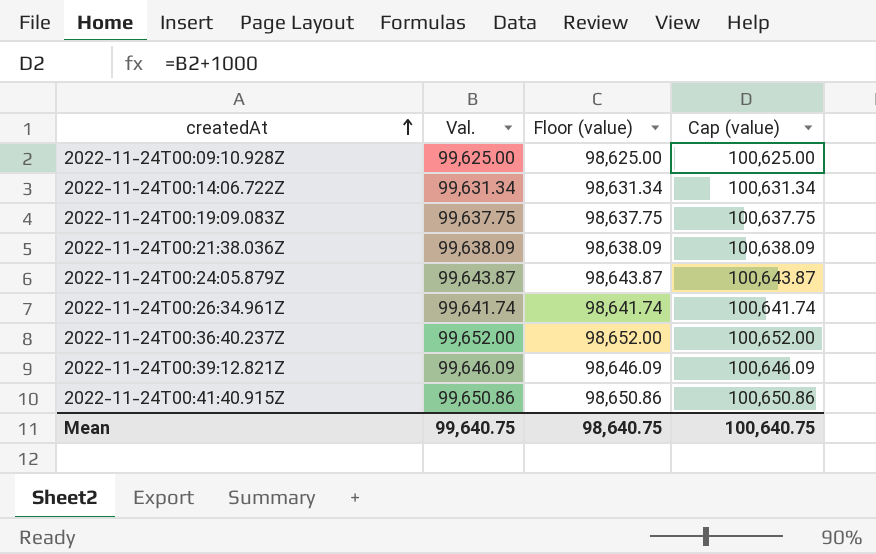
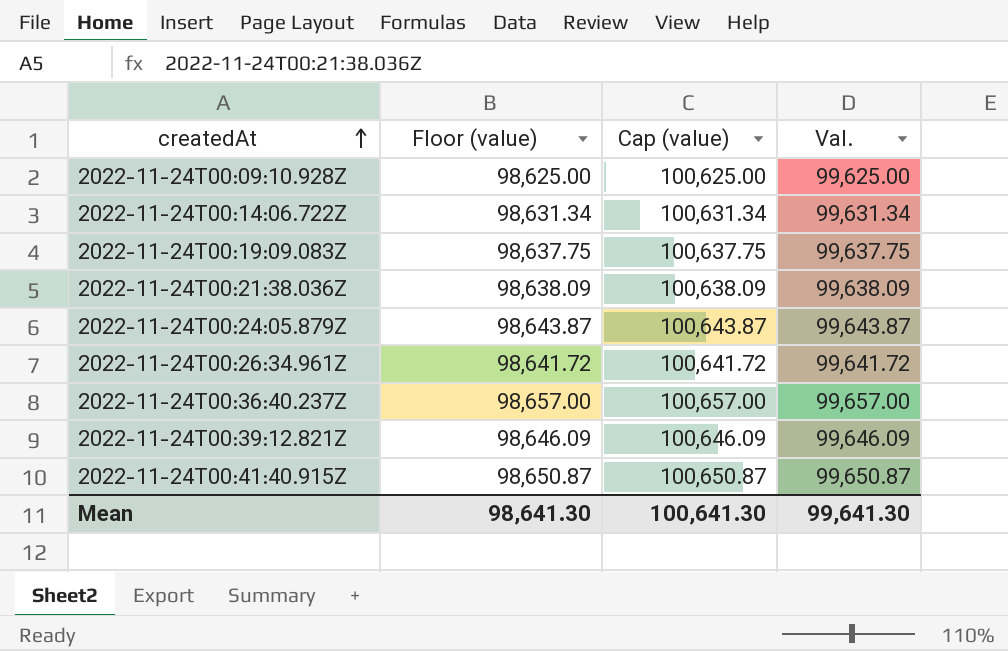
column Val. | position: 2 -> 4
2022-11-24T00:26:34.961Z | Floor (value): 98,641.74 -> 98,641.72
2022-11-24T00:26:34.961Z | Cap (value): 100,641.74 -> 100,641.72
2022-11-24T00:26:34.961Z | Val.: 99,641.74 -> 99,641.72
2022-11-24T00:36:40.237Z | Floor (value): 98,652.00 -> 98,657.00
2022-11-24T00:36:40.237Z | Cap (value): 100,652.00 -> 100,657.00
2022-11-24T00:36:40.237Z | Val.: 99,652.00 -> 99,657.00
2022-11-24T00:41:40.915Z | Floor (value): 98,650.86 -> 98,650.87
2022-11-24T00:41:40.915Z | Cap (value): 100,650.86 -> 100,650.87
2022-11-24T00:41:40.915Z | Val.: 99,650.86 -> 99,650.87
Mean | Floor (value): 98,640.75 -> 98,641.30
Mean | Cap (value): 100,640.75 -> 100,641.30
Mean | Val.: 99,640.75 -> 99,641.30

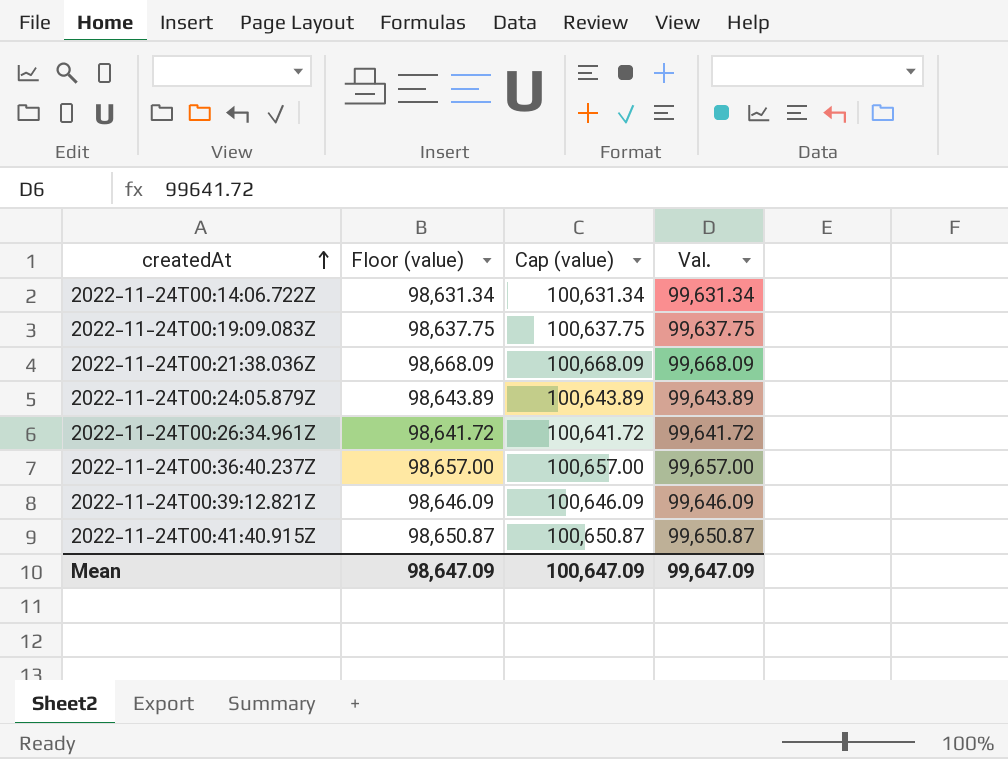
row 2022-11-24T00:09:10.928Z: 98,625.00 | 100,625.00 | 99,625.00 -> none
2022-11-24T00:21:38.036Z | Floor (value): 98,638.09 -> 98,668.09
2022-11-24T00:21:38.036Z | Cap (value): 100,638.09 -> 100,668.09
2022-11-24T00:21:38.036Z | Val.: 99,638.09 -> 99,668.09
2022-11-24T00:24:05.879Z | Floor (value): 98,643.87 -> 98,643.89
2022-11-24T00:24:05.879Z | Cap (value): 100,643.87 -> 100,643.89
2022-11-24T00:24:05.879Z | Val.: 99,643.87 -> 99,643.89
Mean | Floor (value): 98,641.30 -> 98,647.09
Mean | Cap (value): 100,641.30 -> 100,647.09
Mean | Val.: 99,641.30 -> 99,647.09

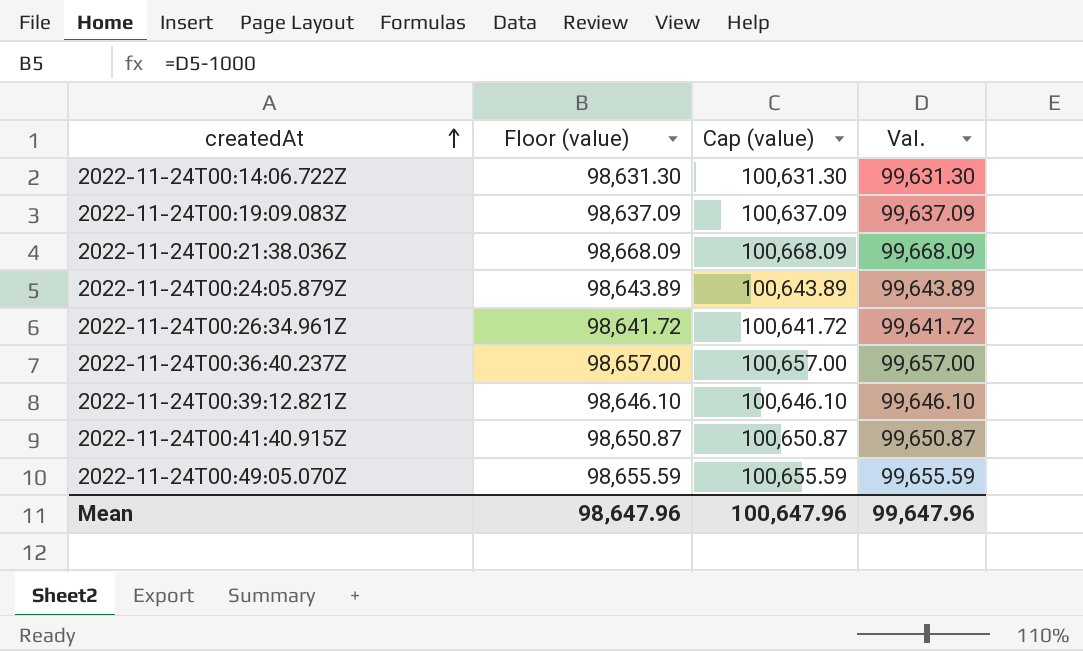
2022-11-24T00:14:06.722Z | Floor (value): 98,631.34 -> 98,631.30
2022-11-24T00:14:06.722Z | Cap (value): 100,631.34 -> 100,631.30
2022-11-24T00:14:06.722Z | Val.: 99,631.34 -> 99,631.30
2022-11-24T00:19:09.083Z | Floor (value): 98,637.75 -> 98,637.09
2022-11-24T00:19:09.083Z | Cap (value): 100,637.75 -> 100,637.09
2022-11-24T00:19:09.083Z | Val.: 99,637.75 -> 99,637.09
2022-11-24T00:39:12.821Z | Floor (value): 98,646.09 -> 98,646.10
2022-11-24T00:39:12.821Z | Cap (value): 100,646.09 -> 100,646.10
2022-11-24T00:39:12.821Z | Val.: 99,646.09 -> 99,646.10
row 2022-11-24T00:49:05.070Z: none -> 98,655.59 | 100,655.59 | 99,655.59
Mean | Floor (value): 98,647.09 -> 98,647.96
Mean | Cap (value): 100,647.09 -> 100,647.96
Mean | Val.: 99,647.09 -> 99,647.96

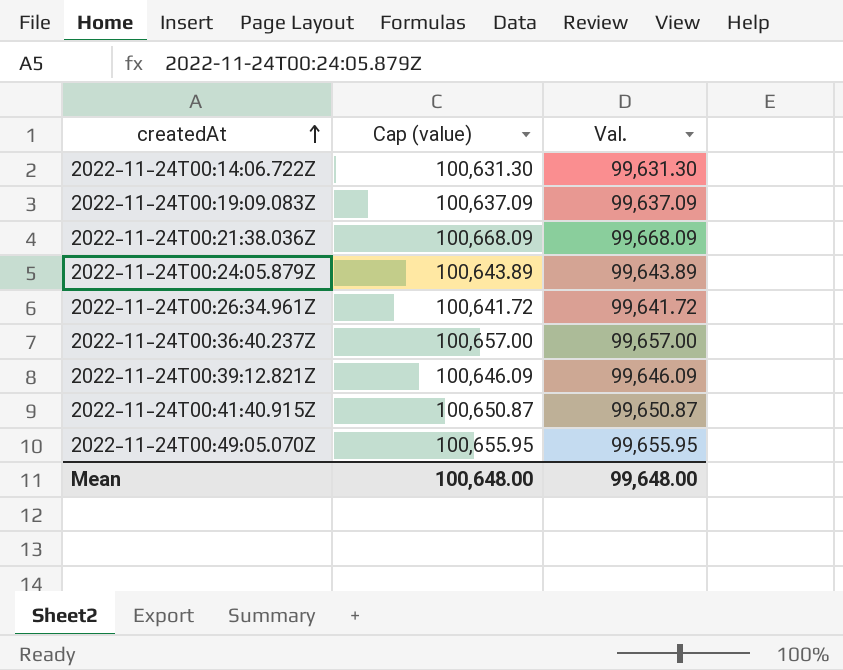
column Floor (value) | formula: [Val.] - 1000 -> none
2022-11-24T00:39:12.821Z | Cap (value): 100,646.10 -> 100,646.09
2022-11-24T00:39:12.821Z | Val.: 99,646.10 -> 99,646.09
2022-11-24T00:49:05.070Z | Cap (value): 100,655.59 -> 100,655.95
2022-11-24T00:49:05.070Z | Val.: 99,655.59 -> 99,655.95
Mean | Cap (value): 100,647.96 -> 100,648.00
Mean | Val.: 99,647.96 -> 99,648.00

